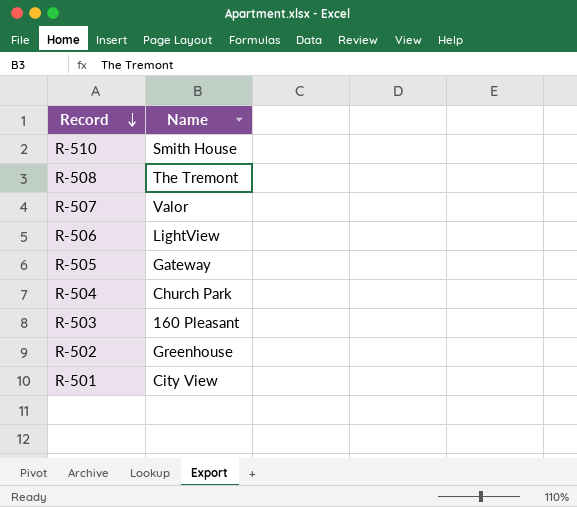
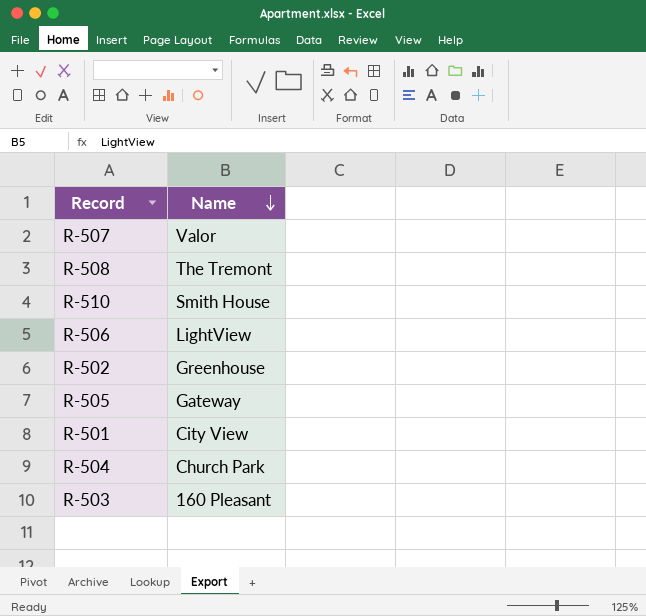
row order: Record descending -> Name descending

